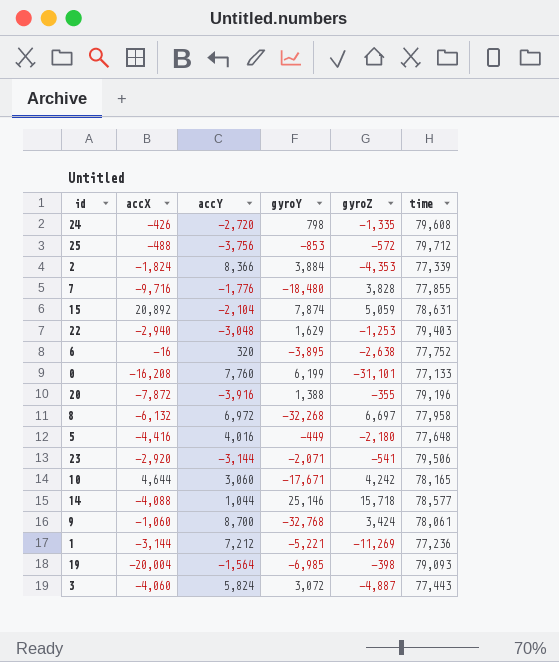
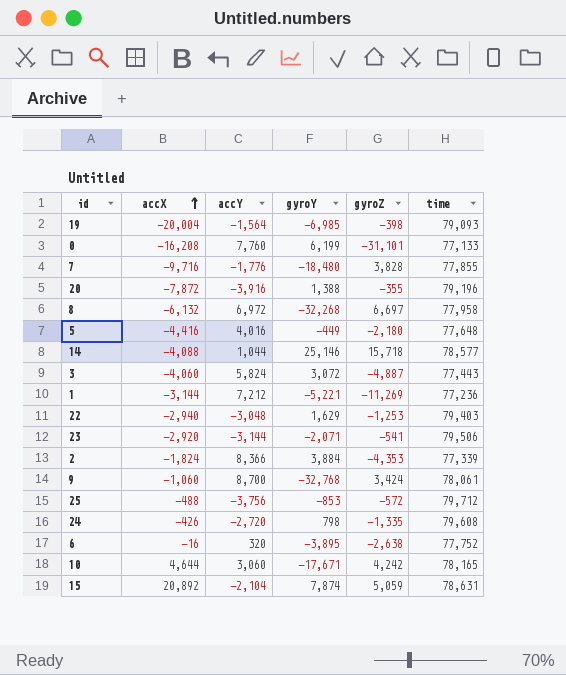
row order: none -> accX ascending

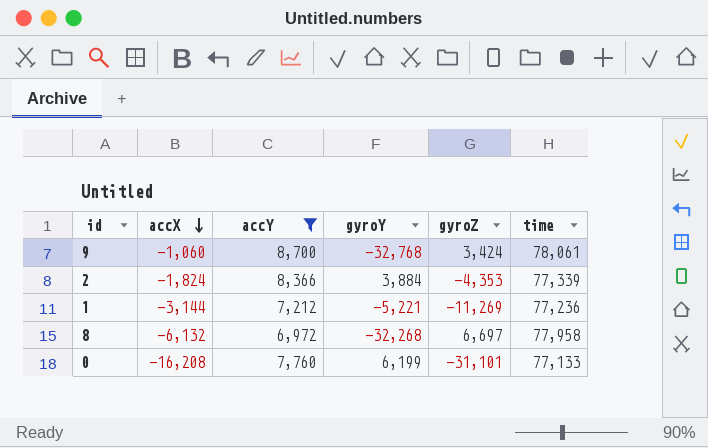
filter: none -> accY >= 6,972
row order: accX ascending -> accX descending

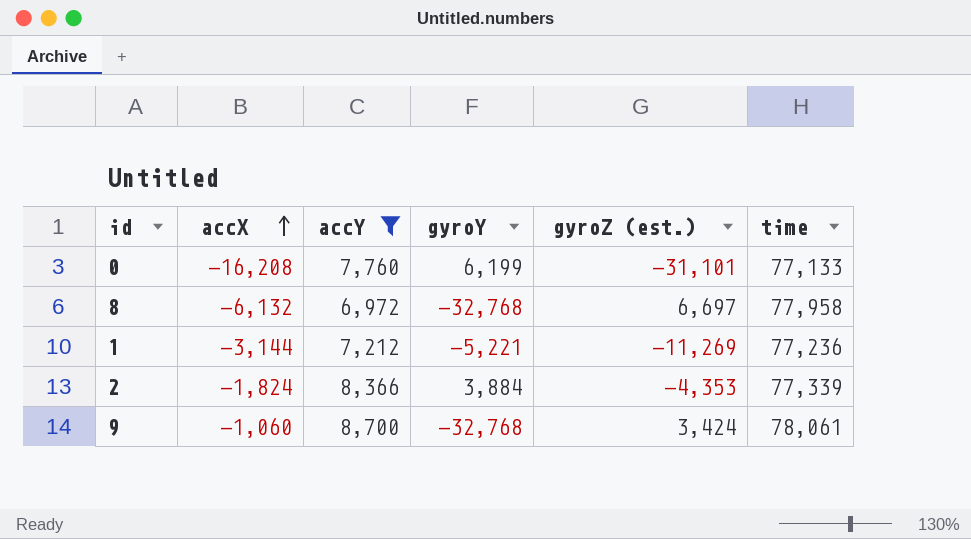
row order: accX descending -> accX ascending
column name: gyroZ -> gyroZ (est.)
8 | gyroY: -32,268 -> -32,768

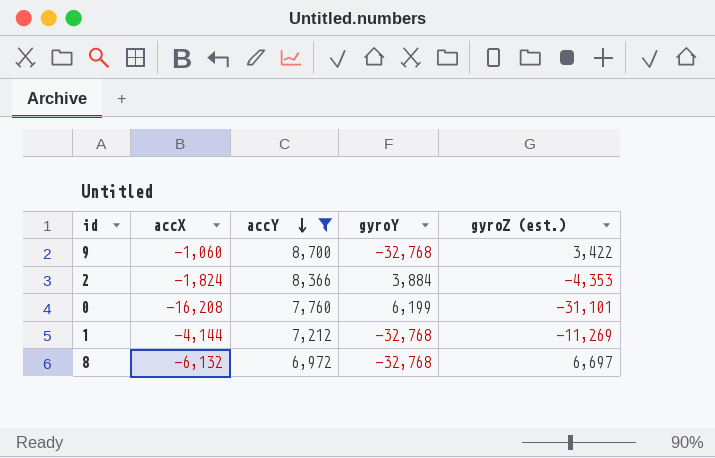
row order: accX ascending -> accY descending
column time | position: 6 -> none
9 | gyroZ (est.): 3,424 -> 3,422
1 | accX: -3,144 -> -4,144
1 | gyroY: -5,221 -> -32,768

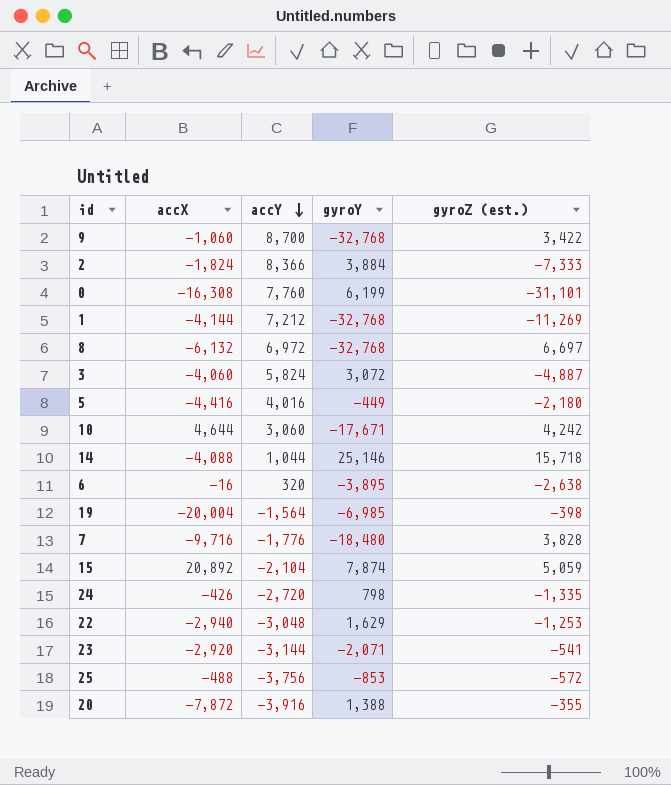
filter: accY >= 6,972 -> none
2 | gyroZ (est.): -4,353 -> -7,333
0 | accX: -16,208 -> -16,308

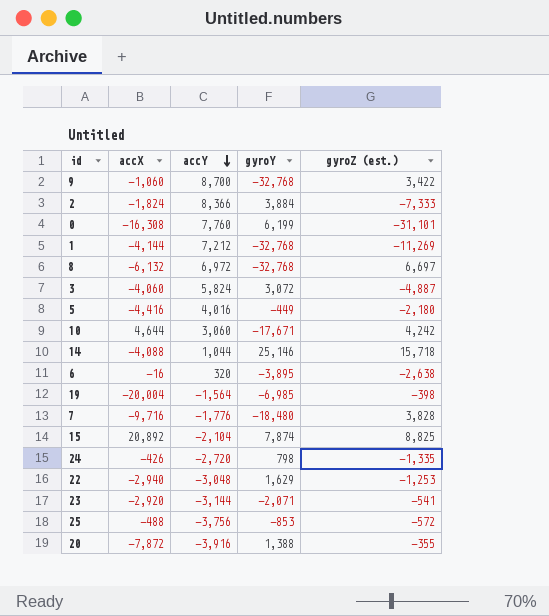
15 | gyroZ (est.): 5,059 -> 8,825

